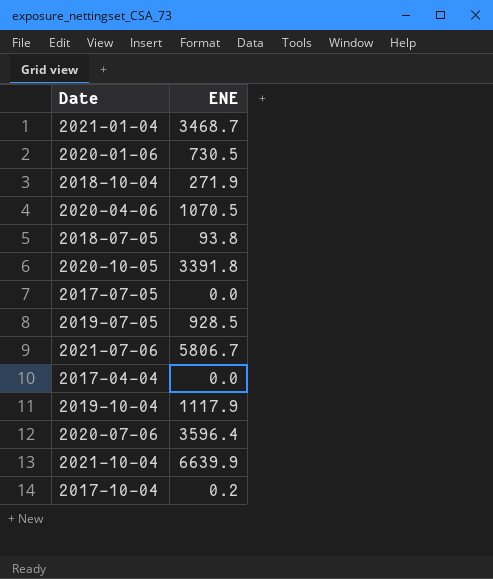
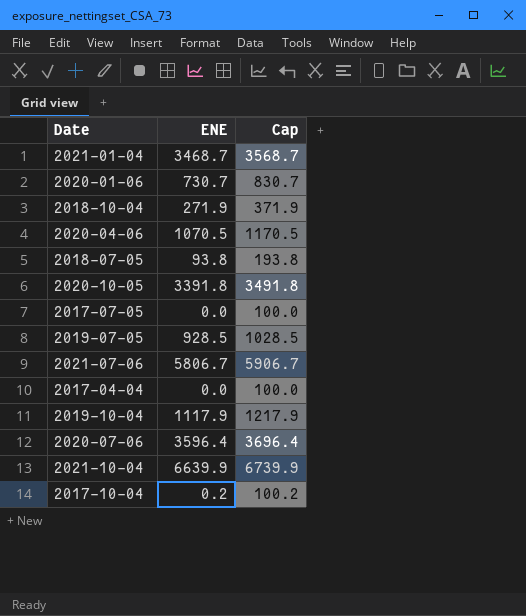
column Cap | formula: none -> [ENE] + 100
2020-01-06 | ENE: 730.5 -> 730.7

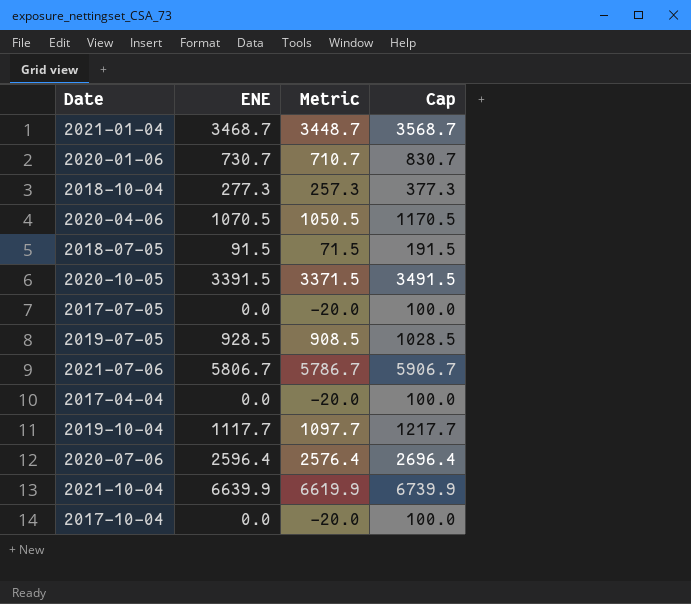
column Metric | formula: none -> [ENE] - 20
2018-10-04 | ENE: 271.9 -> 277.3
2018-10-04 | Cap: 371.9 -> 377.3
2018-07-05 | ENE: 93.8 -> 91.5
2018-07-05 | Cap: 193.8 -> 191.5
2020-10-05 | ENE: 3391.8 -> 3391.5
2020-10-05 | Cap: 3491.8 -> 3491.5
2019-10-04 | ENE: 1117.9 -> 1117.7
2019-10-04 | Cap: 1217.9 -> 1217.7
2020-07-06 | ENE: 3596.4 -> 2596.4
2020-07-06 | Cap: 3696.4 -> 2696.4
2017-10-04 | ENE: 0.2 -> 0.0
2017-10-04 | Cap: 100.2 -> 100.0

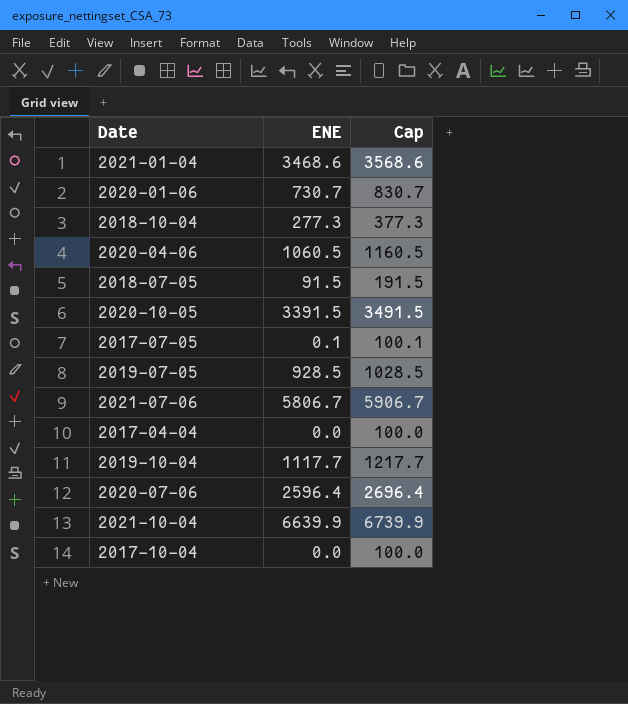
column Metric | formula: [ENE] - 20 -> none
2021-01-04 | ENE: 3468.7 -> 3468.6
2021-01-04 | Cap: 3568.7 -> 3568.6
2020-04-06 | ENE: 1070.5 -> 1060.5
2020-04-06 | Cap: 1170.5 -> 1160.5
2017-07-05 | ENE: 0.0 -> 0.1
2017-07-05 | Cap: 100.0 -> 100.1

